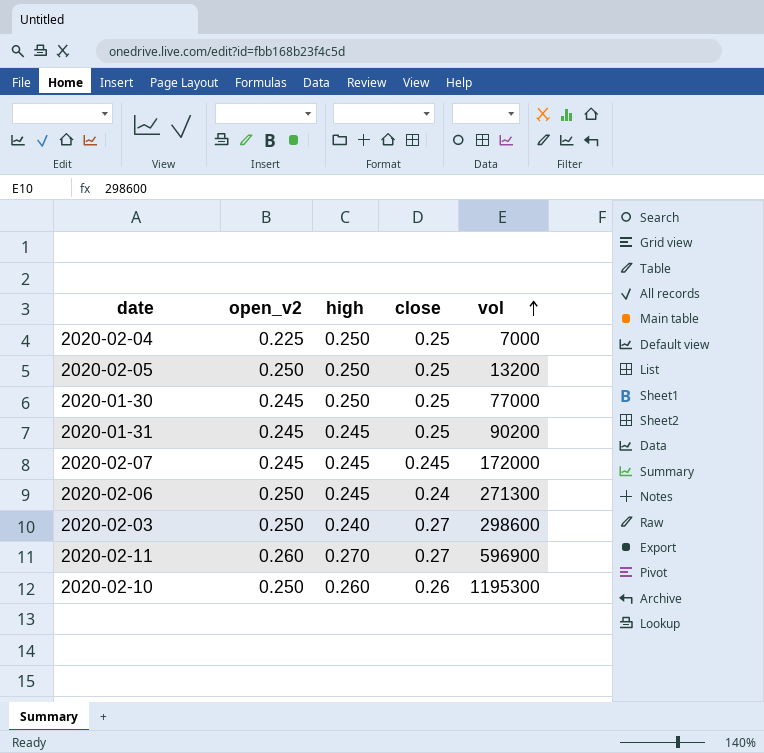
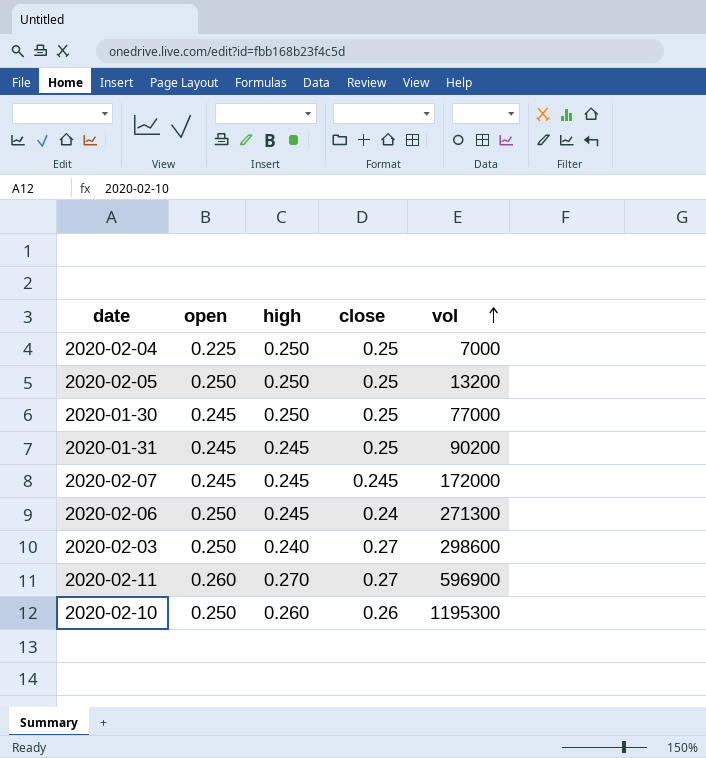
column name: open_v2 -> open

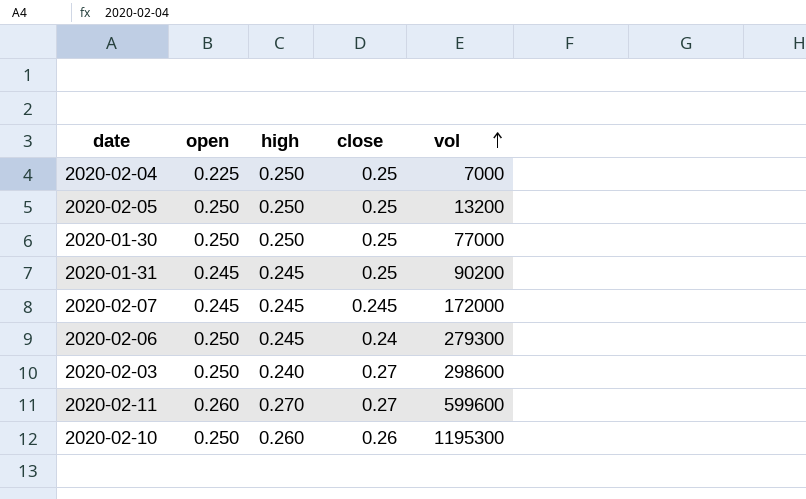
2020-01-30 | open: 0.245 -> 0.250
2020-02-06 | vol: 271300 -> 279300
2020-02-11 | vol: 596900 -> 599600

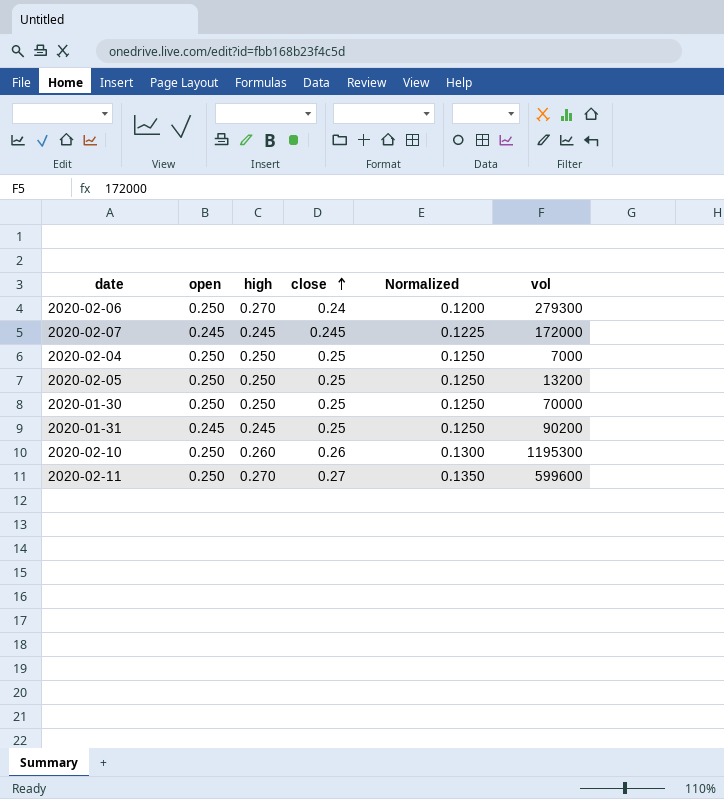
row order: vol ascending -> close ascending
column Normalized | formula: none -> [close] * 0.5
row 2020-02-03: 0.250 | 0.240 | 0.27 | 298600 -> none
2020-02-06 | high: 0.245 -> 0.270
2020-02-04 | open: 0.225 -> 0.250
2020-01-30 | vol: 77000 -> 70000
2020-02-11 | open: 0.260 -> 0.250

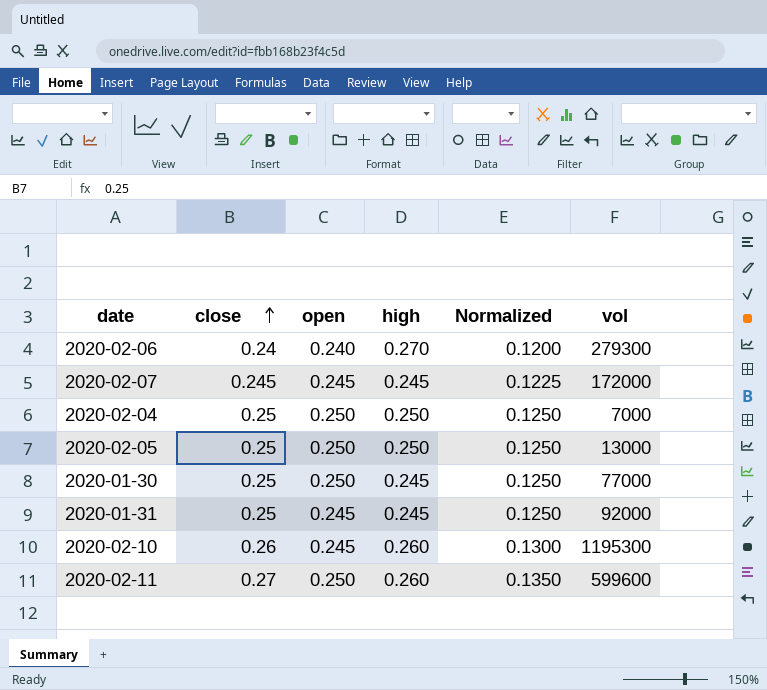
column close | position: 4 -> 2
2020-02-06 | open: 0.250 -> 0.240
2020-02-05 | vol: 13200 -> 13000
2020-01-30 | high: 0.250 -> 0.245
2020-01-30 | vol: 70000 -> 77000
2020-01-31 | vol: 90200 -> 92000
2020-02-10 | open: 0.250 -> 0.245
2020-02-11 | high: 0.270 -> 0.260

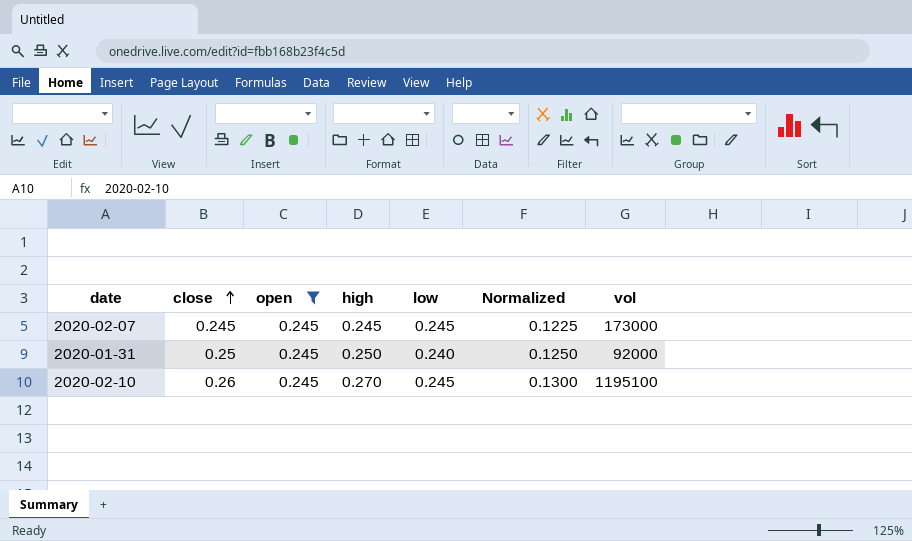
filter: none -> open = 0.245
column low | position: none -> 5
2020-02-07 | vol: 172000 -> 173000
2020-01-31 | high: 0.245 -> 0.250
2020-02-10 | high: 0.260 -> 0.270
2020-02-10 | vol: 1195300 -> 1195100

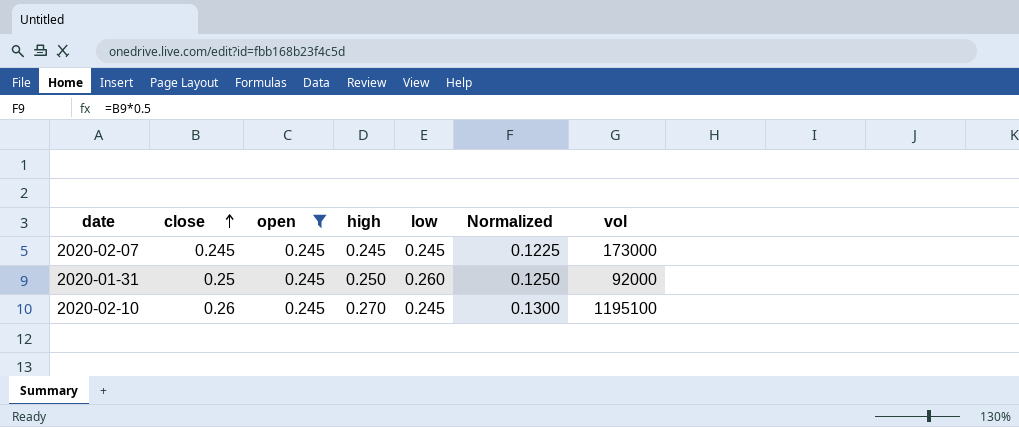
2020-01-31 | low: 0.240 -> 0.260

